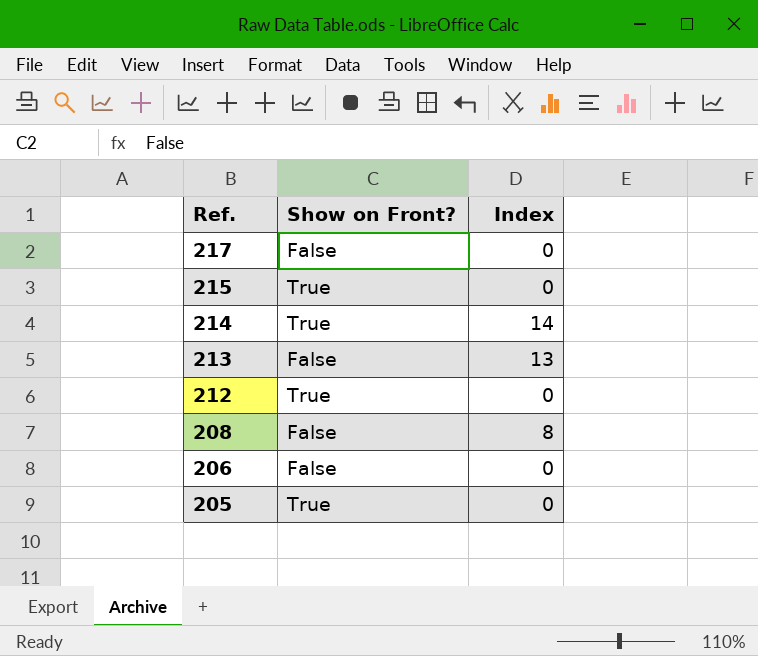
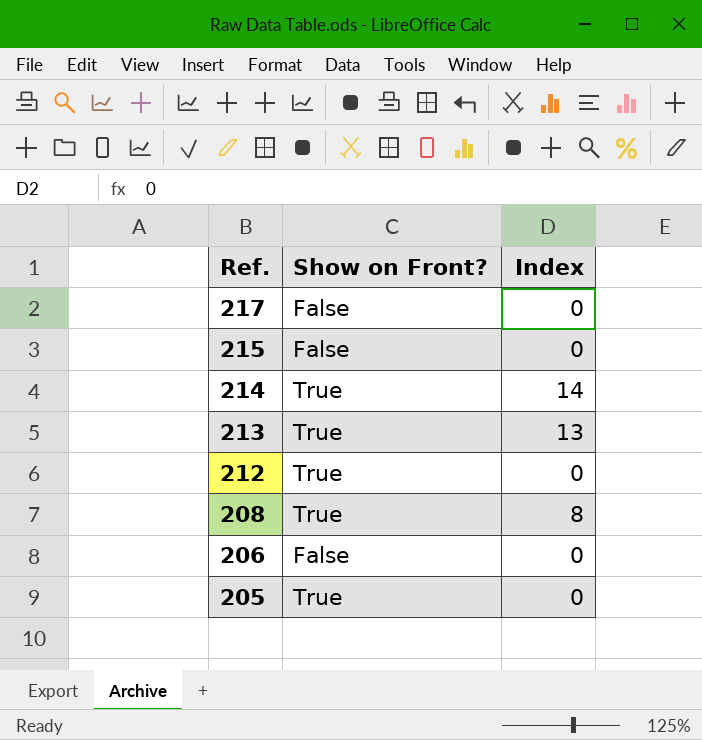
215 | Show on Front?: True -> False
213 | Show on Front?: False -> True
208 | Show on Front?: False -> True

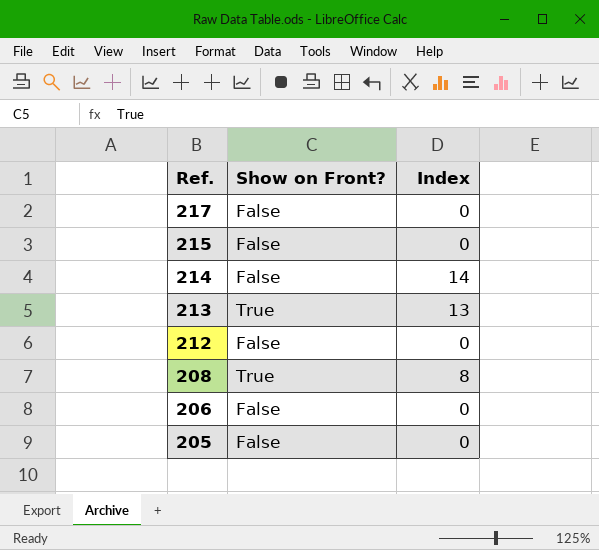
214 | Show on Front?: True -> False
212 | Show on Front?: True -> False
205 | Show on Front?: True -> False

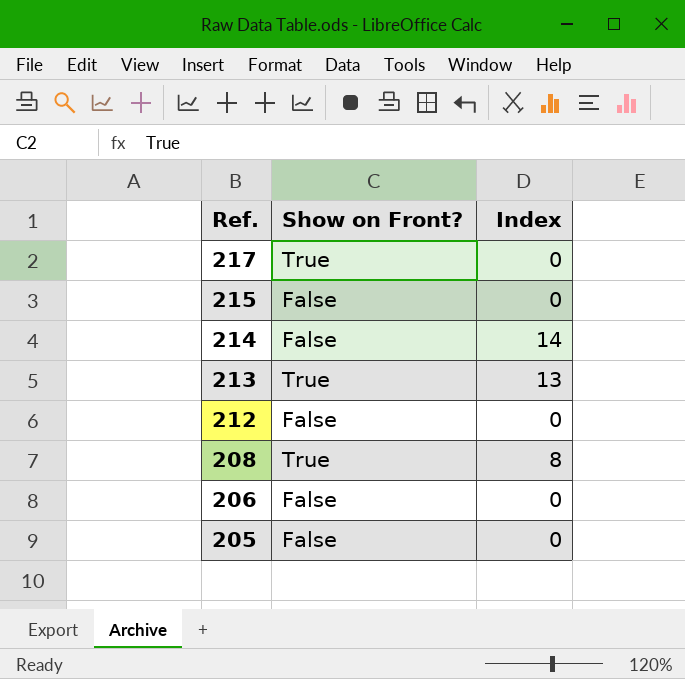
217 | Show on Front?: False -> True

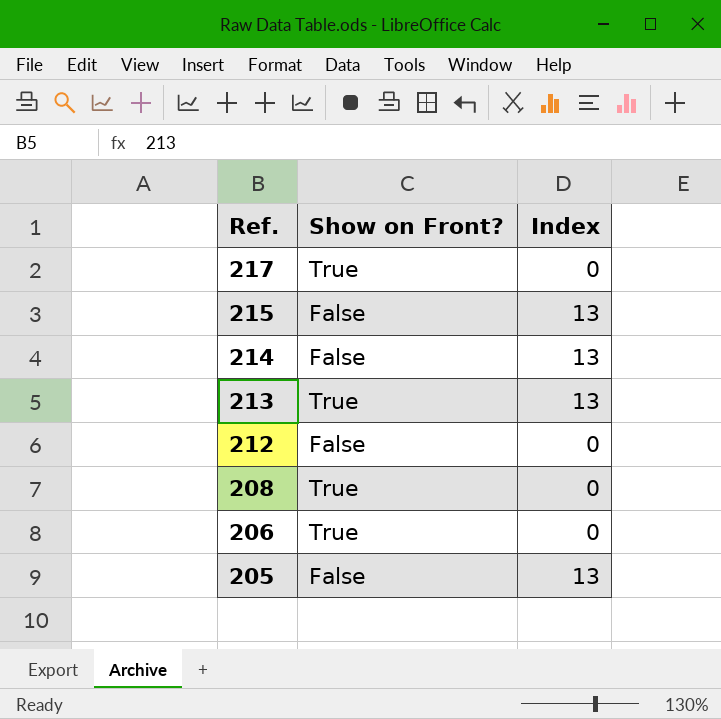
215 | Index: 0 -> 13
214 | Index: 14 -> 13
208 | Index: 8 -> 0
206 | Show on Front?: False -> True
205 | Index: 0 -> 13

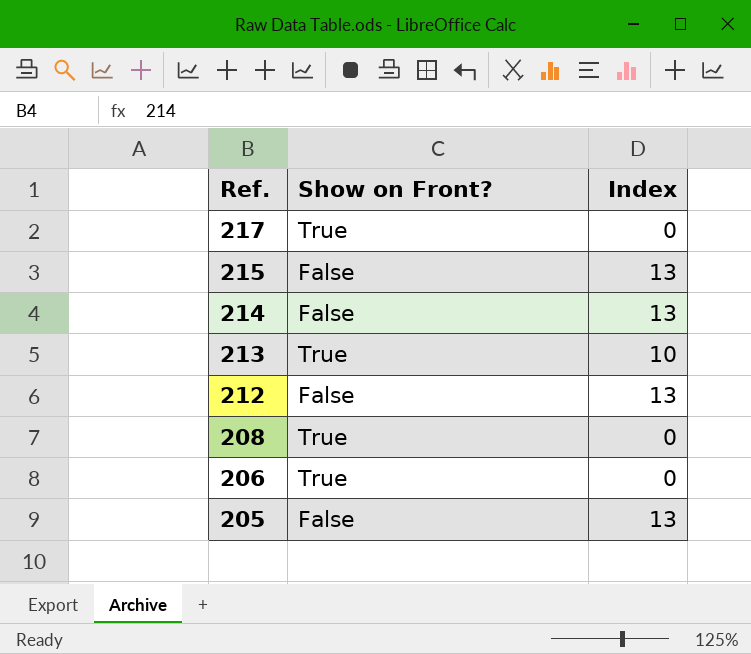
213 | Index: 13 -> 10
212 | Index: 0 -> 13

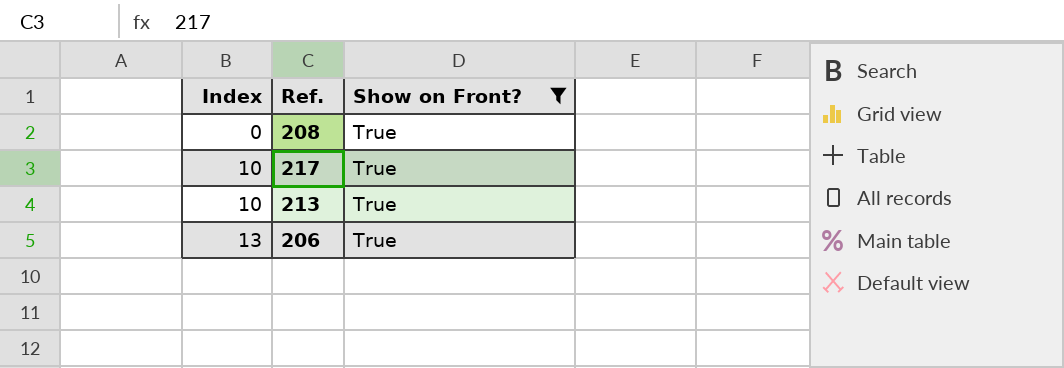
filter: none -> Show on Front? = True
row order: Ref. descending -> Index ascending
column Index | position: 3 -> 1
217 | Index: 0 -> 10
206 | Index: 0 -> 13

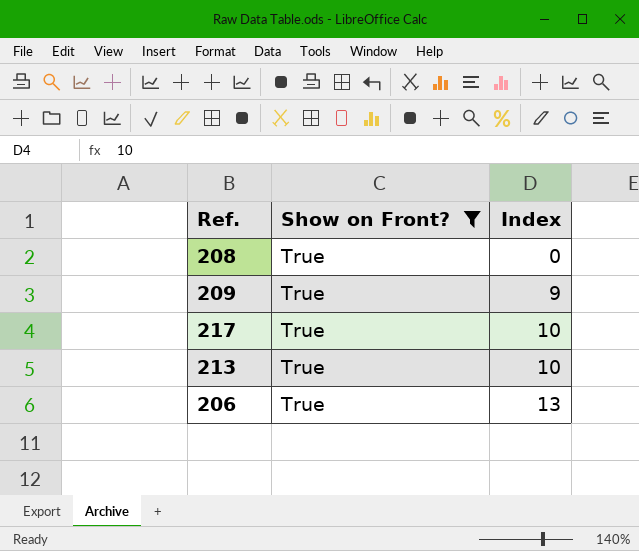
column Index | position: 1 -> 3
row 209: none -> True | 9

